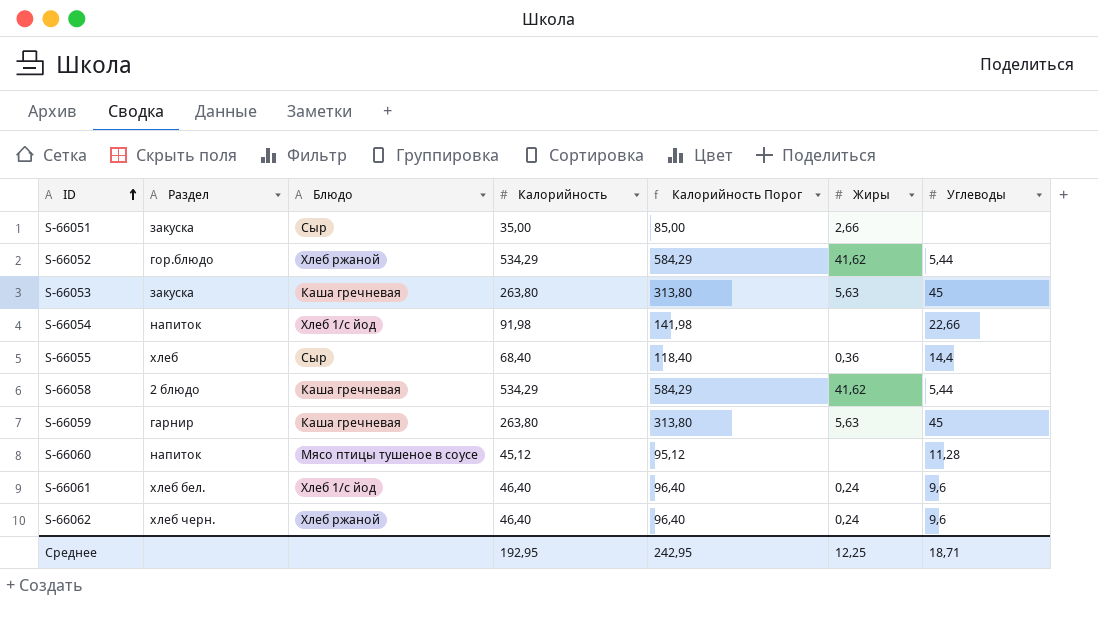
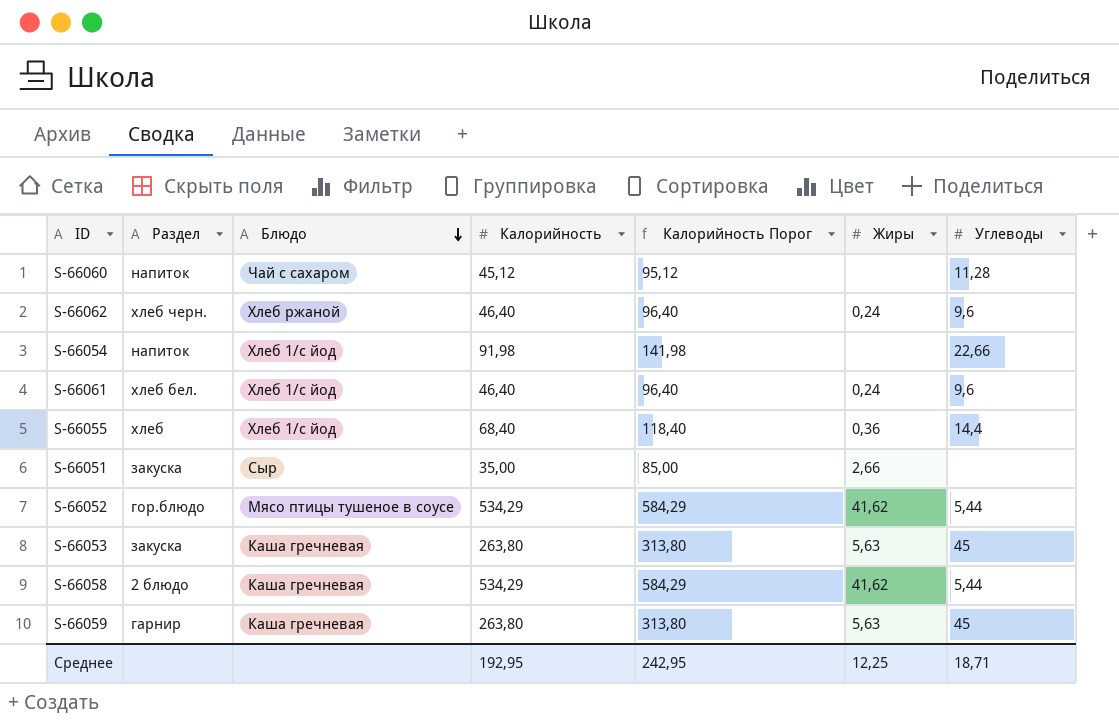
row order: ID ascending -> Блюдо descending
S-66060 | Блюдо: Мясо птицы тушеное в соусе -> Чай с сахаром
S-66055 | Блюдо: Сыр -> Хлеб 1/с йод
S-66052 | Блюдо: Хлеб ржаной -> Мясо птицы тушеное в соусе

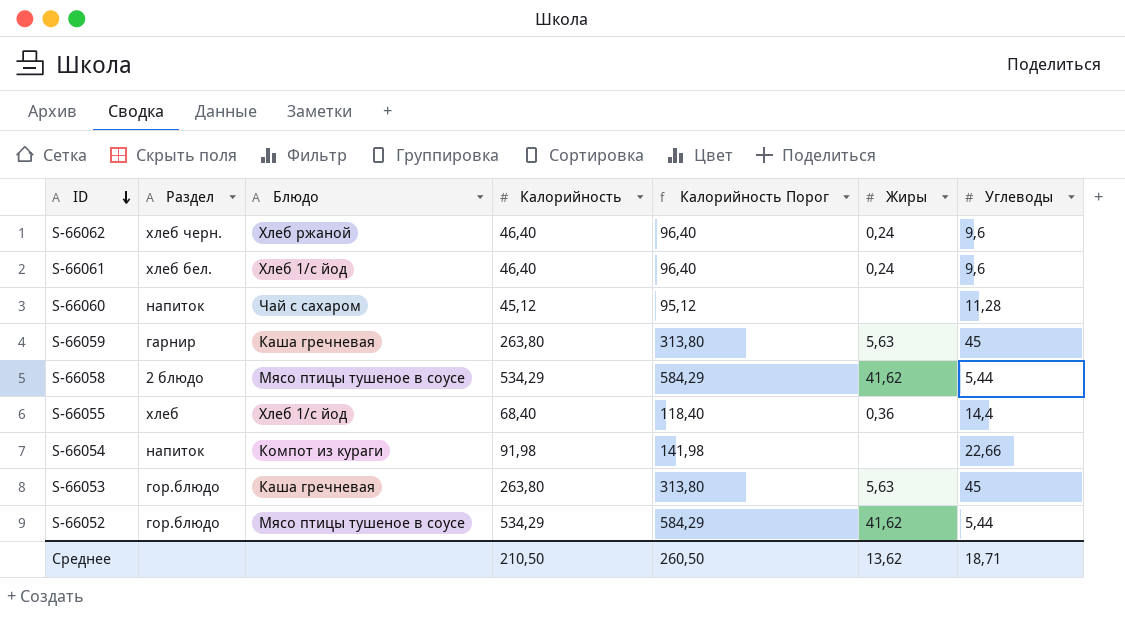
row order: Блюдо descending -> ID descending
row S-66051: закуска | Сыр | 35,00 | 85,00 | 2,66 | none -> none
S-66058 | Блюдо: Каша гречневая -> Мясо птицы тушеное в соусе
S-66054 | Блюдо: Хлеб 1/с йод -> Компот из кураги
S-66053 | Раздел: закуска -> гор.блюдо
Среднее | Калорийность: 192,95 -> 210,50
Среднее | Калорийность Порог: 242,95 -> 260,50
Среднее | Жиры: 12,25 -> 13,62

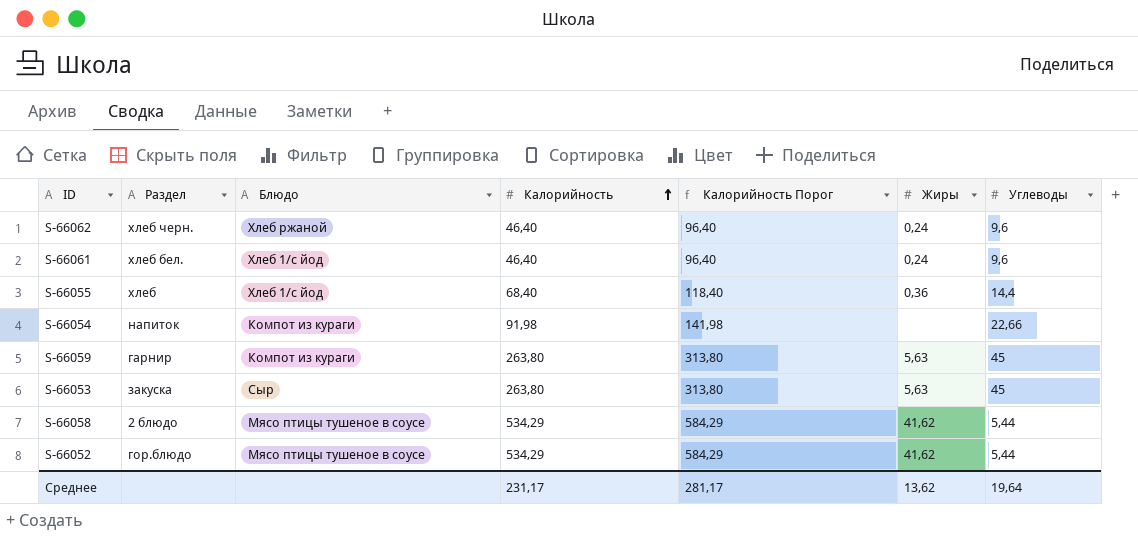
row order: ID descending -> Калорийность ascending
row S-66060: напиток | Чай с сахаром | 45,12 | 95,12 | none | 11,28 -> none
S-66059 | Блюдо: Каша гречневая -> Компот из кураги
S-66053 | Раздел: гор.блюдо -> закуска
S-66053 | Блюдо: Каша гречневая -> Сыр
Среднее | Калорийность: 210,50 -> 231,17
Среднее | Калорийность Порог: 260,50 -> 281,17
Среднее | Углеводы: 18,71 -> 19,64

